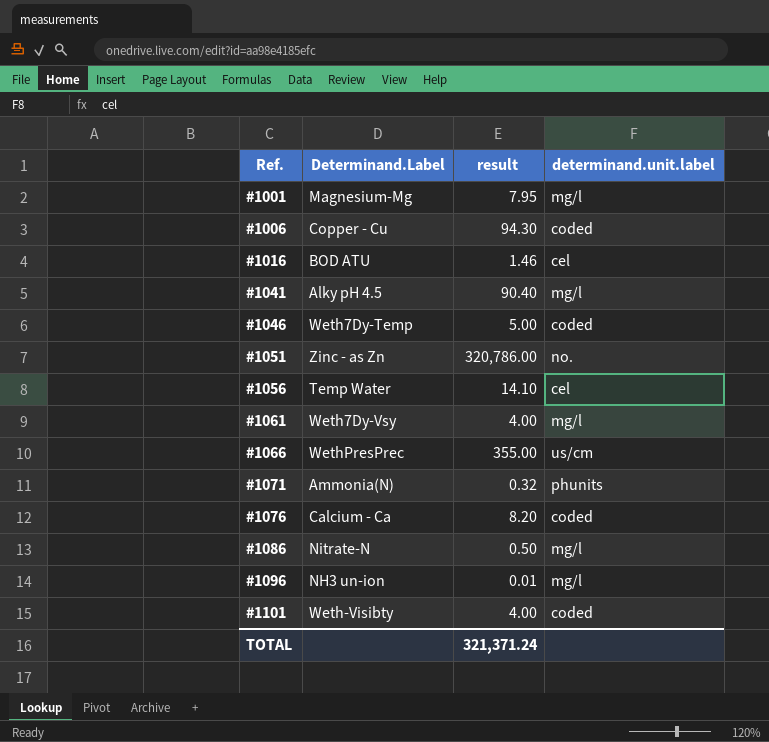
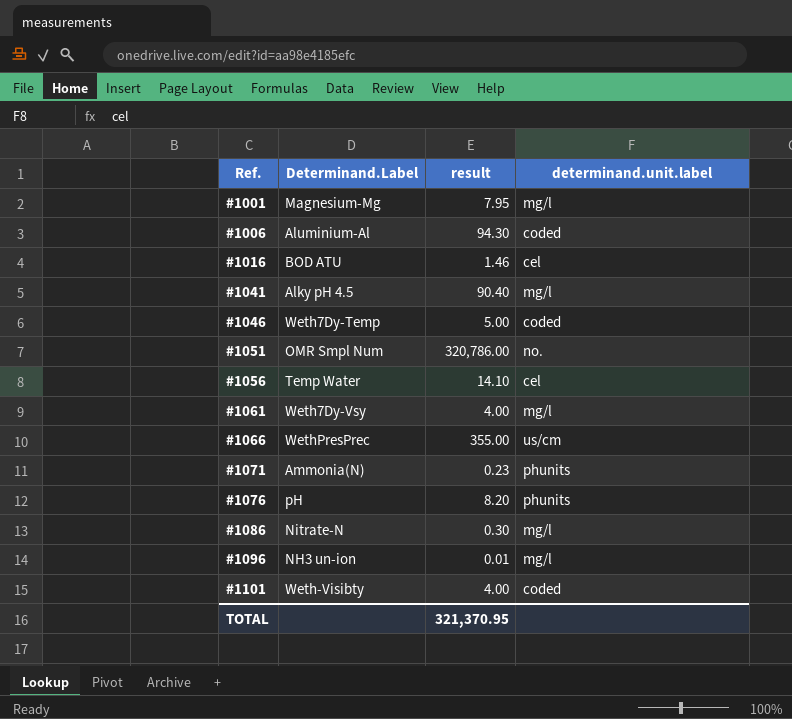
#1006 | Determinand.Label: Copper - Cu -> Aluminium-Al
#1051 | Determinand.Label: Zinc - as Zn -> OMR Smpl Num
#1071 | result: 0.32 -> 0.23
#1076 | Determinand.Label: Calcium - Ca -> pH
#1076 | determinand.unit.label: coded -> phunits
#1086 | result: 0.50 -> 0.30
TOTAL | result: 321,371.24 -> 321,370.95

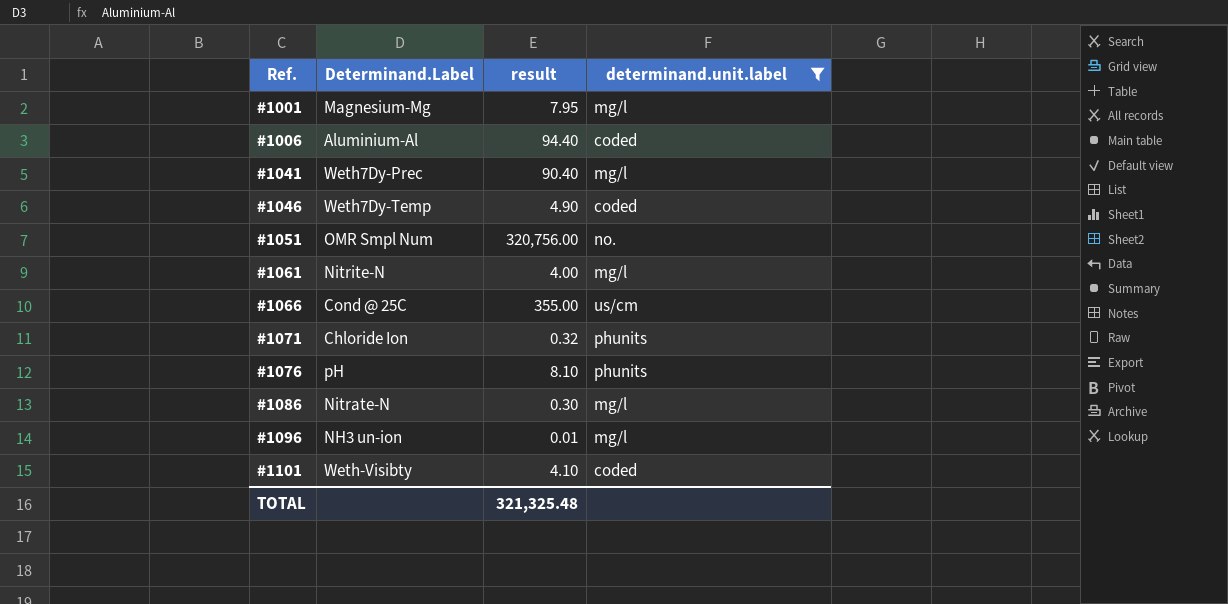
filter: none -> determinand.unit.label != cel
#1006 | result: 94.30 -> 94.40
#1041 | Determinand.Label: Alky pH 4.5 -> Weth7Dy-Prec
#1046 | result: 5.00 -> 4.90
#1051 | result: 320,786.00 -> 320,756.00
#1061 | Determinand.Label: Weth7Dy-Vsy -> Nitrite-N
#1066 | Determinand.Label: WethPresPrec -> Cond @ 25C
#1071 | Determinand.Label: Ammonia(N) -> Chloride Ion
#1071 | result: 0.23 -> 0.32
#1076 | result: 8.20 -> 8.10
#1101 | result: 4.00 -> 4.10
TOTAL | result: 321,370.95 -> 321,325.48

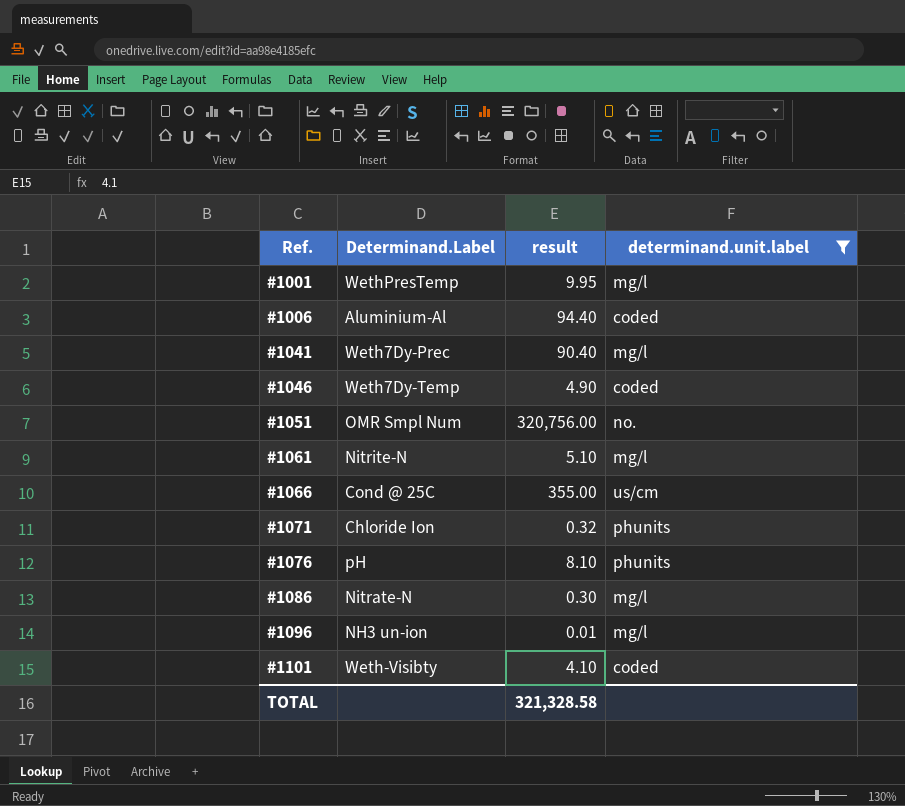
#1001 | Determinand.Label: Magnesium-Mg -> WethPresTemp
#1001 | result: 7.95 -> 9.95
#1061 | result: 4.00 -> 5.10
TOTAL | result: 321,325.48 -> 321,328.58

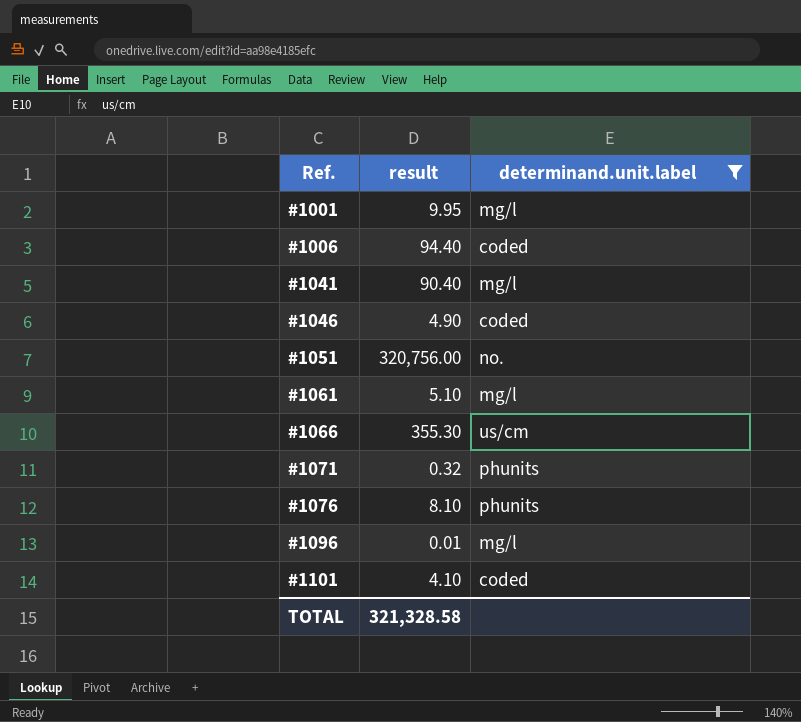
column Determinand.Label | position: 2 -> none
row #1086: Nitrate-N | 0.30 | mg/l -> none
#1066 | result: 355.00 -> 355.30

